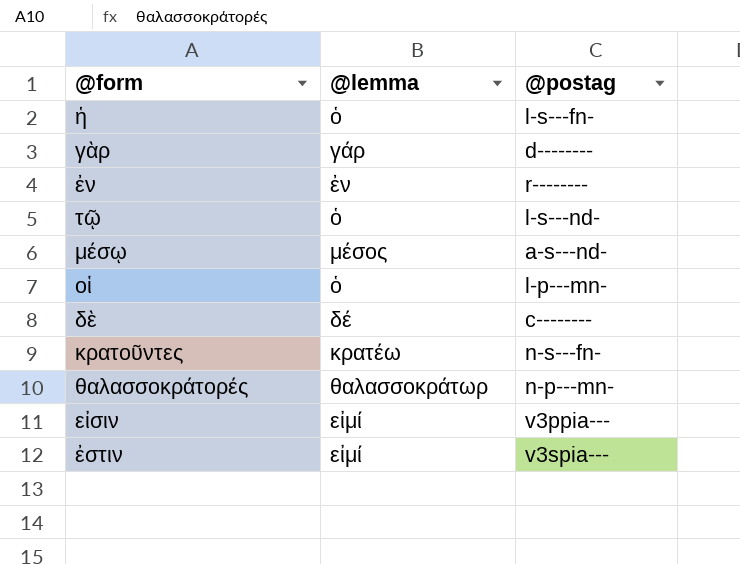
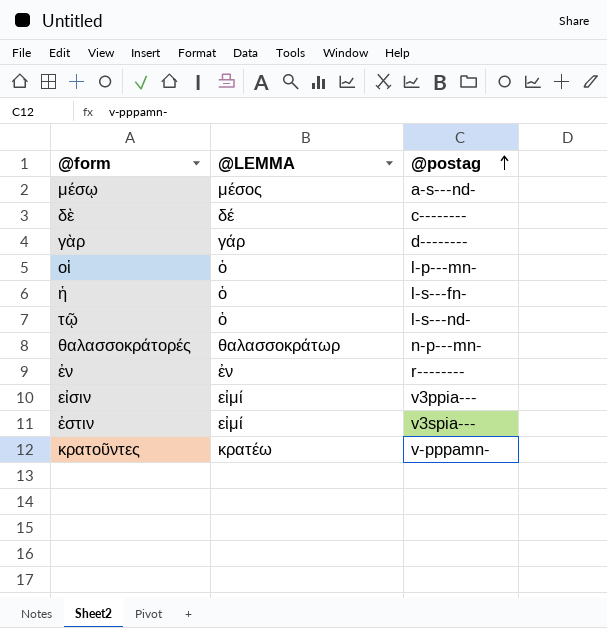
row order: none -> @postag ascending
column name: @lemma -> @LEMMA
κρατοῦντες | @postag: n-s---fn- -> v-pppamn-

